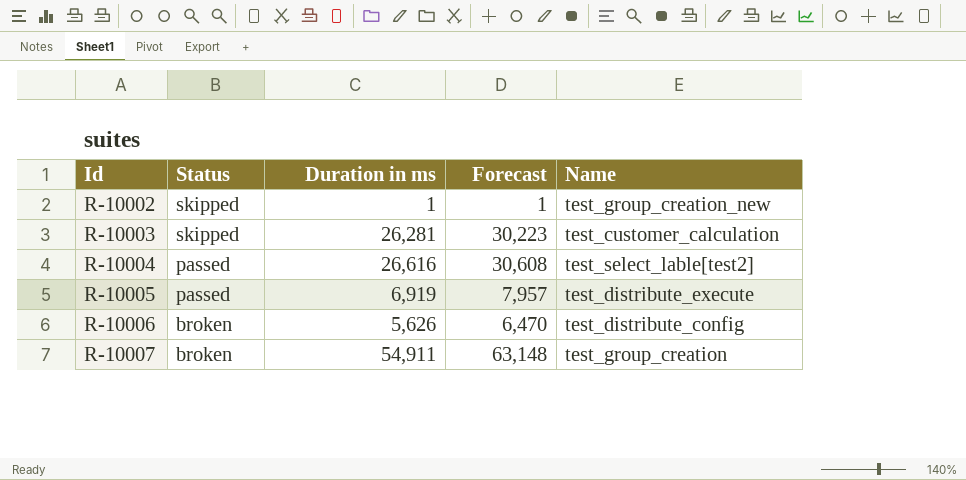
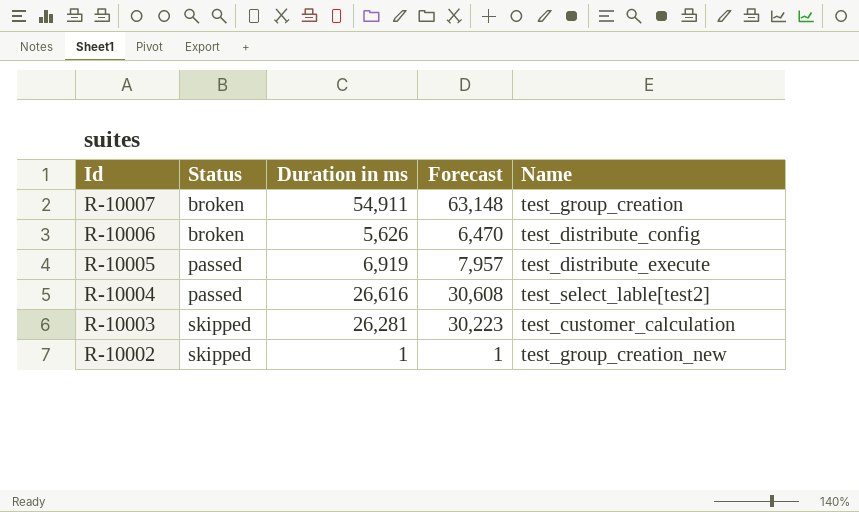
row order: Id ascending -> Id descending

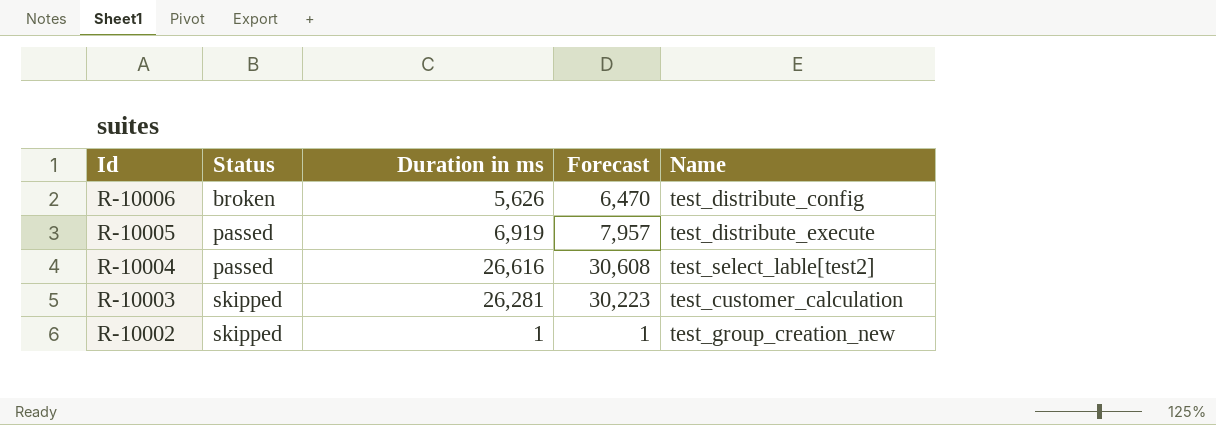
row R-10007: broken | 54,911 | 63,148 | test_group_creation -> none

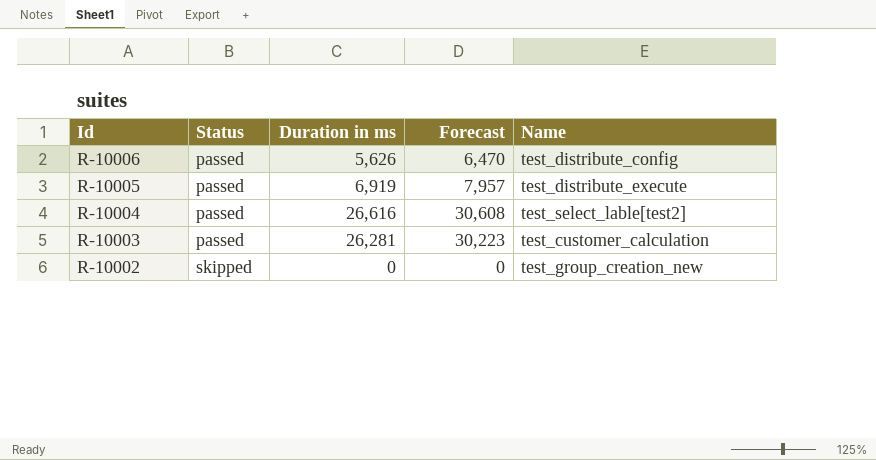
R-10006 | Status: broken -> passed
R-10003 | Status: skipped -> passed
R-10002 | Duration in ms: 1 -> 0
R-10002 | Forecast: 1 -> 0

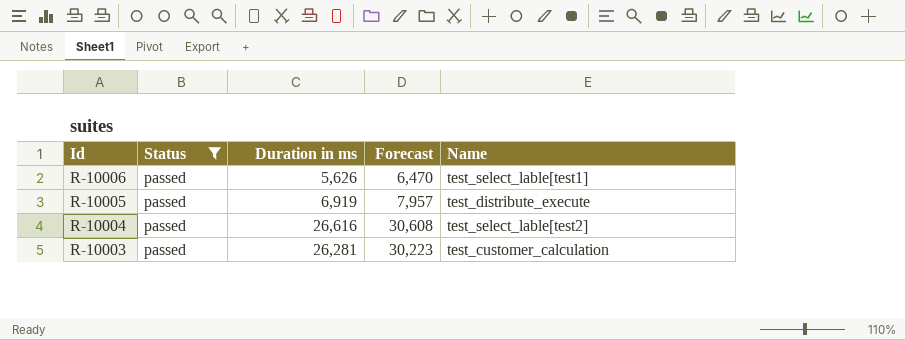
filter: none -> Status = passed
R-10006 | Name: test_distribute_config -> test_select_lable[test1]

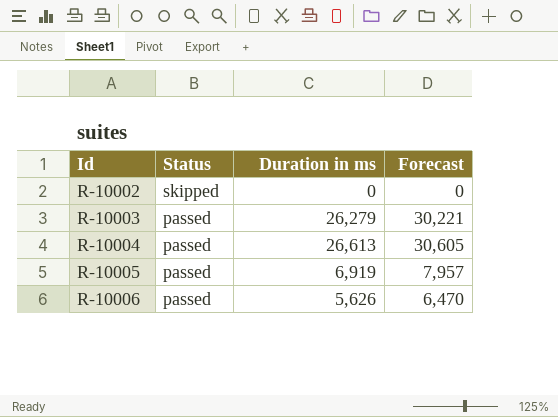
filter: Status = passed -> none
row order: Id descending -> Id ascending
column Name | position: 5 -> none
R-10003 | Duration in ms: 26,281 -> 26,279
R-10003 | Forecast: 30,223 -> 30,221
R-10004 | Duration in ms: 26,616 -> 26,613
R-10004 | Forecast: 30,608 -> 30,605

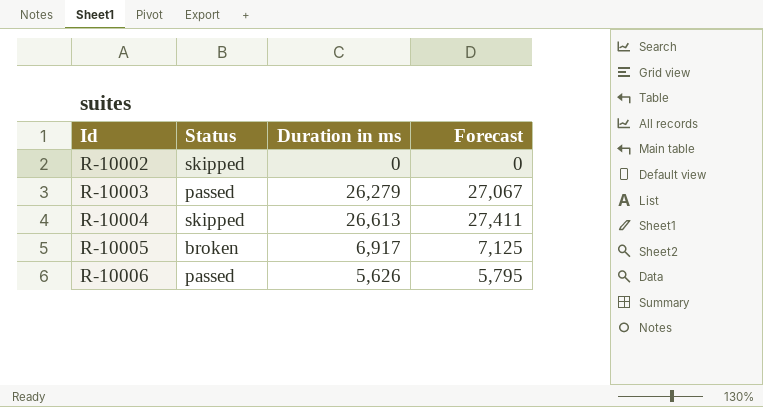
column Forecast | formula: [Duration in ms] * 1.15 -> [Duration in ms] * 1.03
R-10004 | Status: passed -> skipped
R-10005 | Status: passed -> broken
R-10005 | Duration in ms: 6,919 -> 6,917

